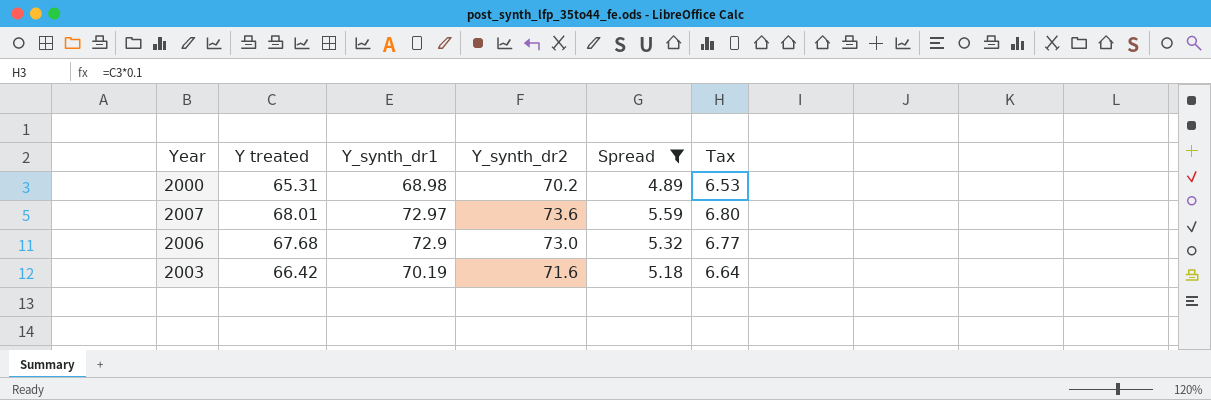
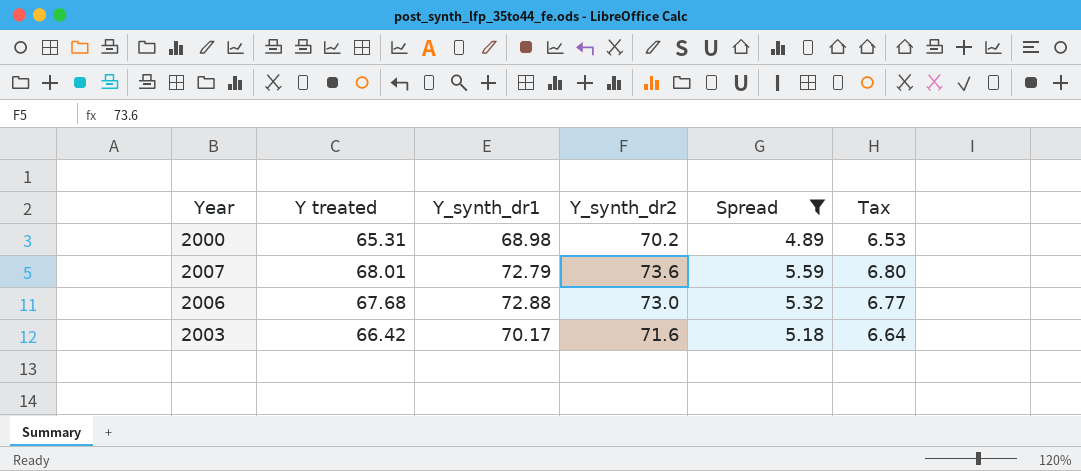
2007 | Y_synth_dr1: 72.97 -> 72.79
2006 | Y_synth_dr1: 72.9 -> 72.88
2003 | Y_synth_dr1: 70.19 -> 70.17

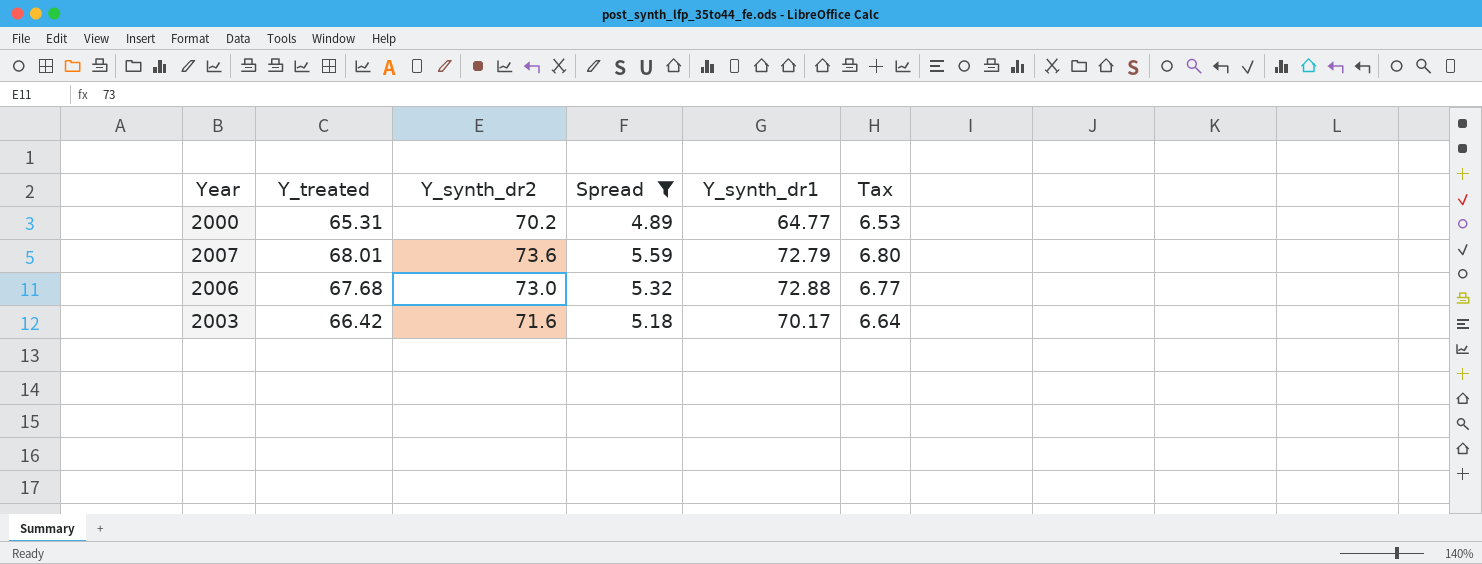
column name: Y treated -> Y_treated
column Y_synth_dr1 | position: 3 -> 5
2000 | Y_synth_dr1: 68.98 -> 64.77

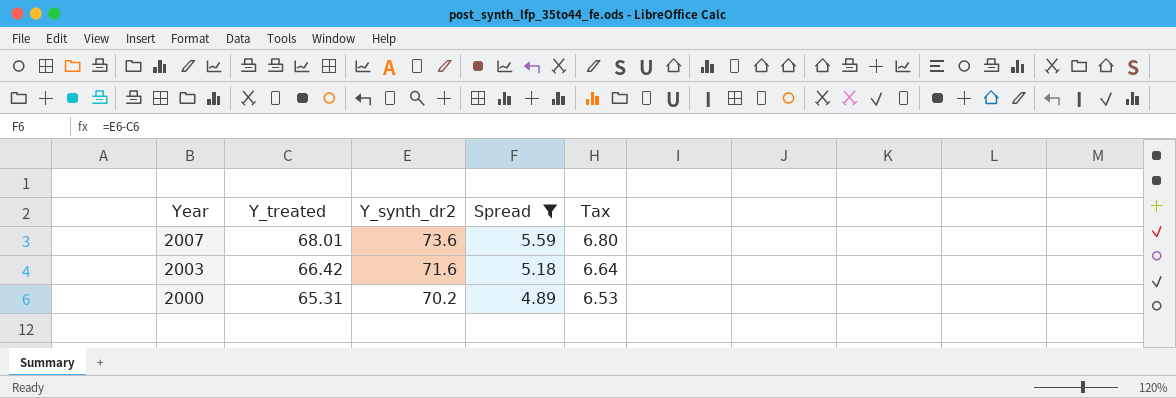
row order: none -> Year descending
column Y_synth_dr1 | position: 5 -> none
row 2006: 67.68 | 73.0 | 5.32 | 72.88 | 6.77 -> none

